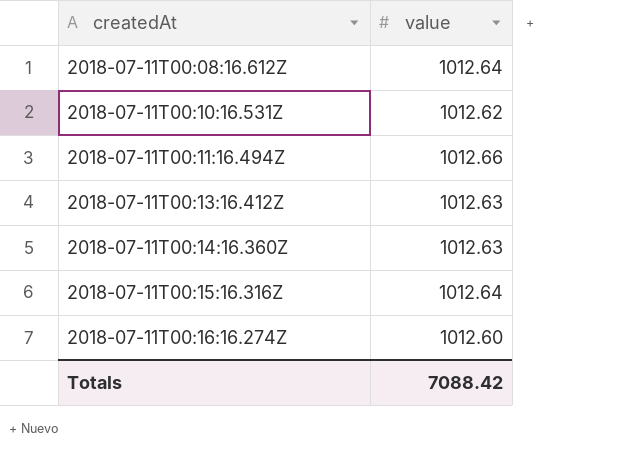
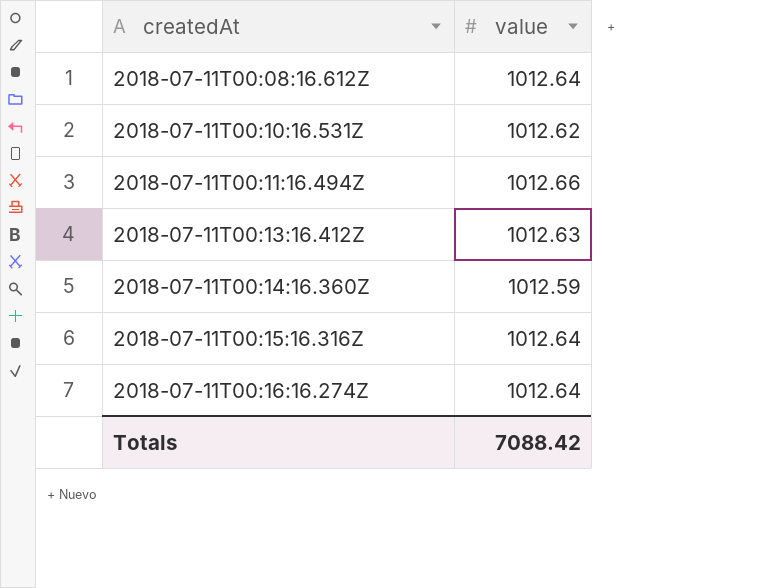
2018-07-11T00:14:16.360Z | value: 1012.63 -> 1012.59
2018-07-11T00:16:16.274Z | value: 1012.60 -> 1012.64

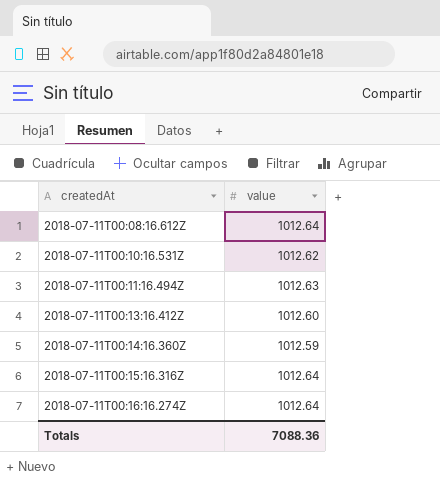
2018-07-11T00:11:16.494Z | value: 1012.66 -> 1012.63
2018-07-11T00:13:16.412Z | value: 1012.63 -> 1012.60
Totals | value: 7088.42 -> 7088.36

